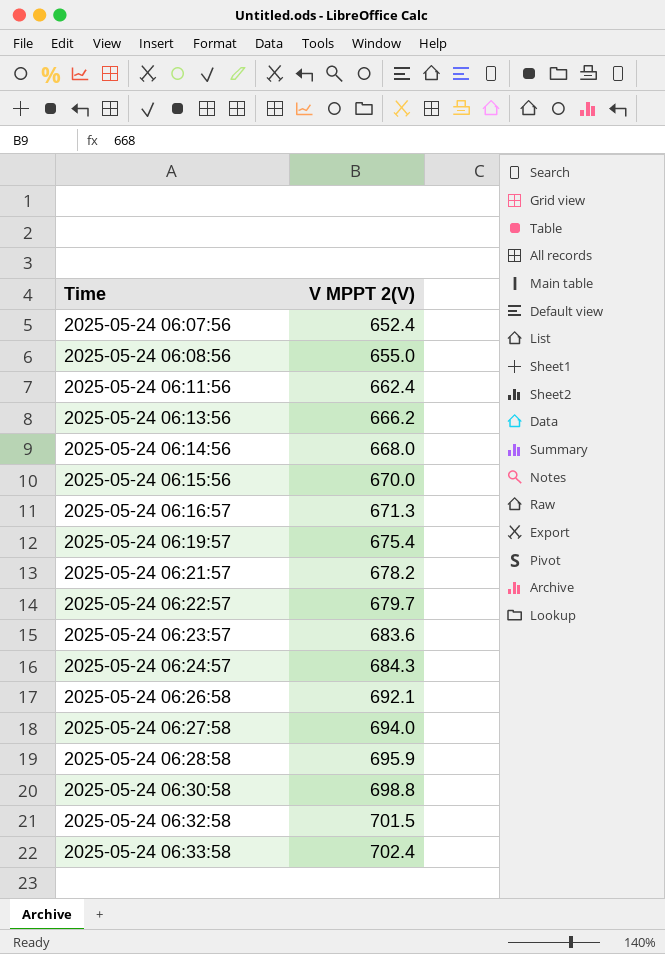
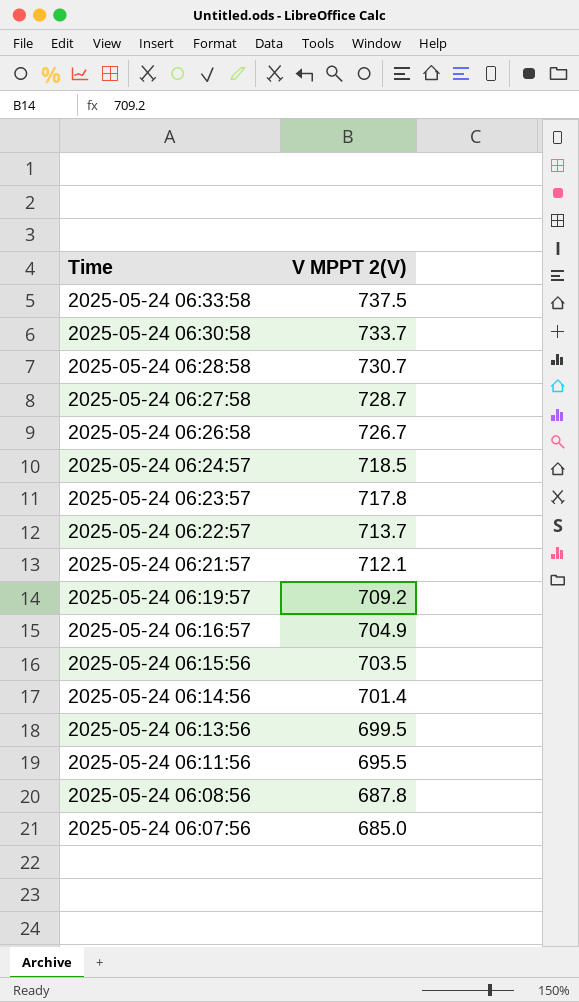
row order: Time ascending -> Time descending
row 2025-05-24 06:32:58: 701.5 -> none
2025-05-24 06:33:58 | V MPPT 2(V): 702.4 -> 737.5
2025-05-24 06:30:58 | V MPPT 2(V): 698.8 -> 733.7
2025-05-24 06:28:58 | V MPPT 2(V): 695.9 -> 730.7
2025-05-24 06:27:58 | V MPPT 2(V): 694.0 -> 728.7
2025-05-24 06:26:58 | V MPPT 2(V): 692.1 -> 726.7
2025-05-24 06:24:57 | V MPPT 2(V): 684.3 -> 718.5
2025-05-24 06:23:57 | V MPPT 2(V): 683.6 -> 717.8
2025-05-24 06:22:57 | V MPPT 2(V): 679.7 -> 713.7
2025-05-24 06:21:57 | V MPPT 2(V): 678.2 -> 712.1
2025-05-24 06:19:57 | V MPPT 2(V): 675.4 -> 709.2
2025-05-24 06:16:57 | V MPPT 2(V): 671.3 -> 704.9
2025-05-24 06:15:56 | V MPPT 2(V): 670.0 -> 703.5
2025-05-24 06:14:56 | V MPPT 2(V): 668.0 -> 701.4
2025-05-24 06:13:56 | V MPPT 2(V): 666.2 -> 699.5
2025-05-24 06:11:56 | V MPPT 2(V): 662.4 -> 695.5
2025-05-24 06:08:56 | V MPPT 2(V): 655.0 -> 687.8
2025-05-24 06:07:56 | V MPPT 2(V): 652.4 -> 685.0

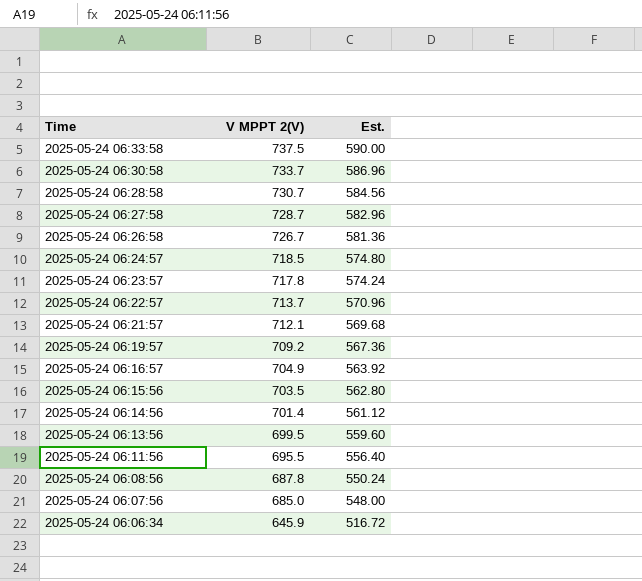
column Est. | formula: none -> [V MPPT 2(V)] * 0.8
row 2025-05-24 06:06:34: none -> 645.9 | 516.72

